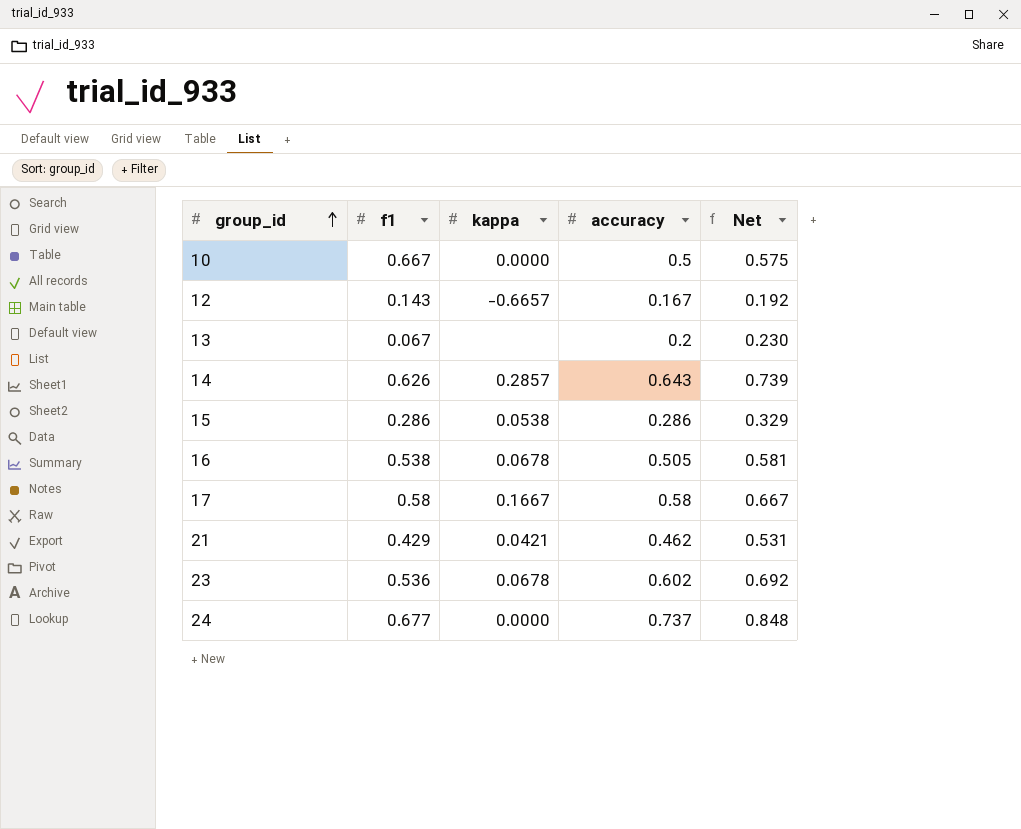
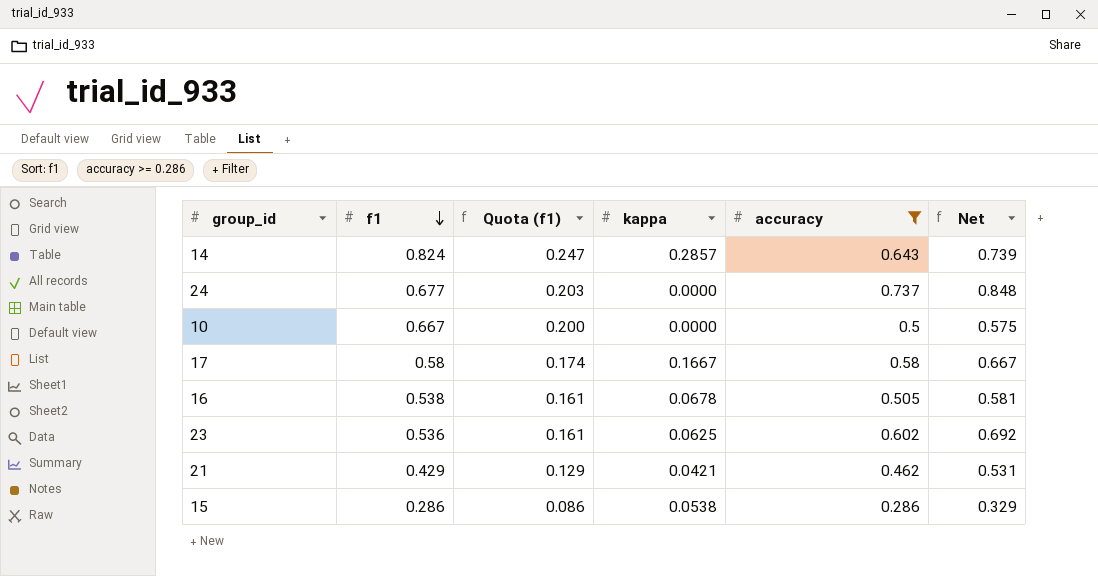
filter: none -> accuracy >= 0.286
row order: group_id ascending -> f1 descending
column Quota (f1) | formula: none -> [f1] * 0.3
14 | f1: 0.626 -> 0.824
23 | kappa: 0.0678 -> 0.0625

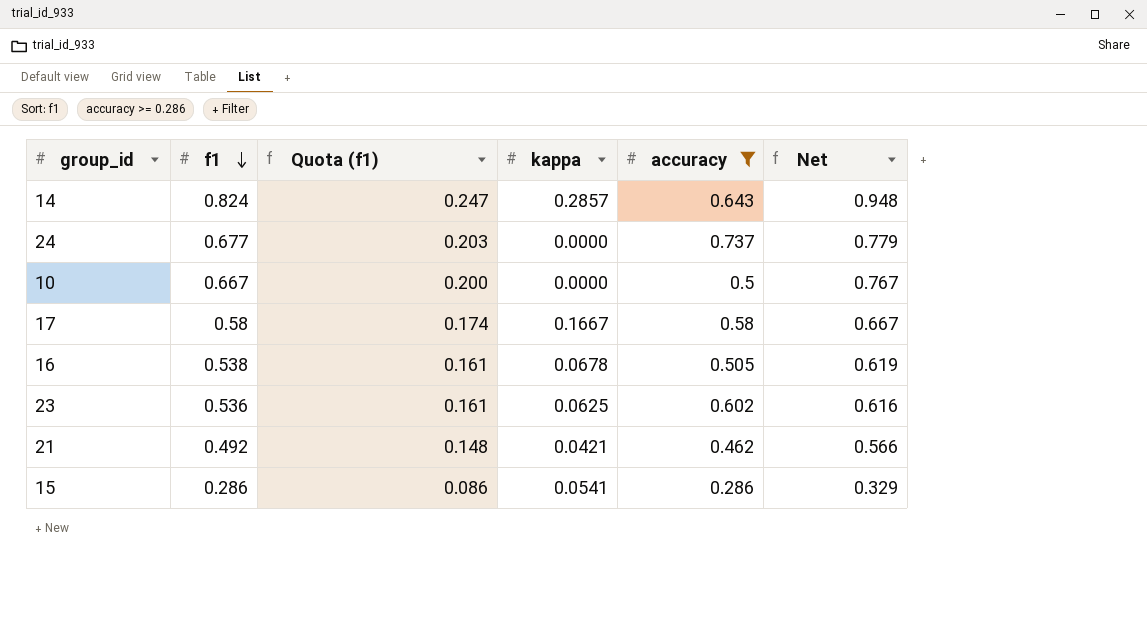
column Net | formula: [accuracy] * 1.15 -> [f1] * 1.15
21 | f1: 0.429 -> 0.492
21 | Quota (f1): 0.129 -> 0.148
15 | kappa: 0.0538 -> 0.0541

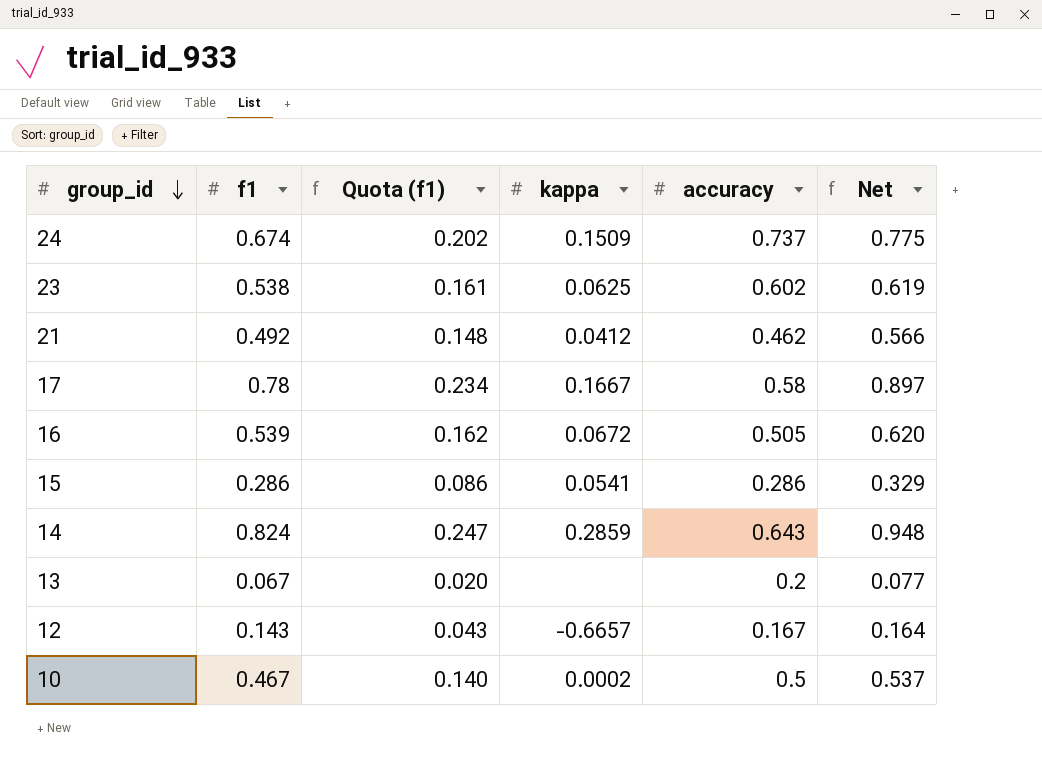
filter: accuracy >= 0.286 -> none
row order: f1 descending -> group_id descending
24 | f1: 0.677 -> 0.674
24 | Quota (f1): 0.203 -> 0.202
24 | kappa: 0.0000 -> 0.1509
24 | Net: 0.779 -> 0.775
23 | f1: 0.536 -> 0.538
23 | Net: 0.616 -> 0.619
21 | kappa: 0.0421 -> 0.0412
17 | f1: 0.58 -> 0.78
17 | Quota (f1): 0.174 -> 0.234
17 | Net: 0.667 -> 0.897
16 | f1: 0.538 -> 0.539
16 | Quota (f1): 0.161 -> 0.162
16 | kappa: 0.0678 -> 0.0672
16 | Net: 0.619 -> 0.620
14 | kappa: 0.2857 -> 0.2859
10 | f1: 0.667 -> 0.467
10 | Quota (f1): 0.200 -> 0.140
10 | kappa: 0.0000 -> 0.0002
10 | Net: 0.767 -> 0.537

